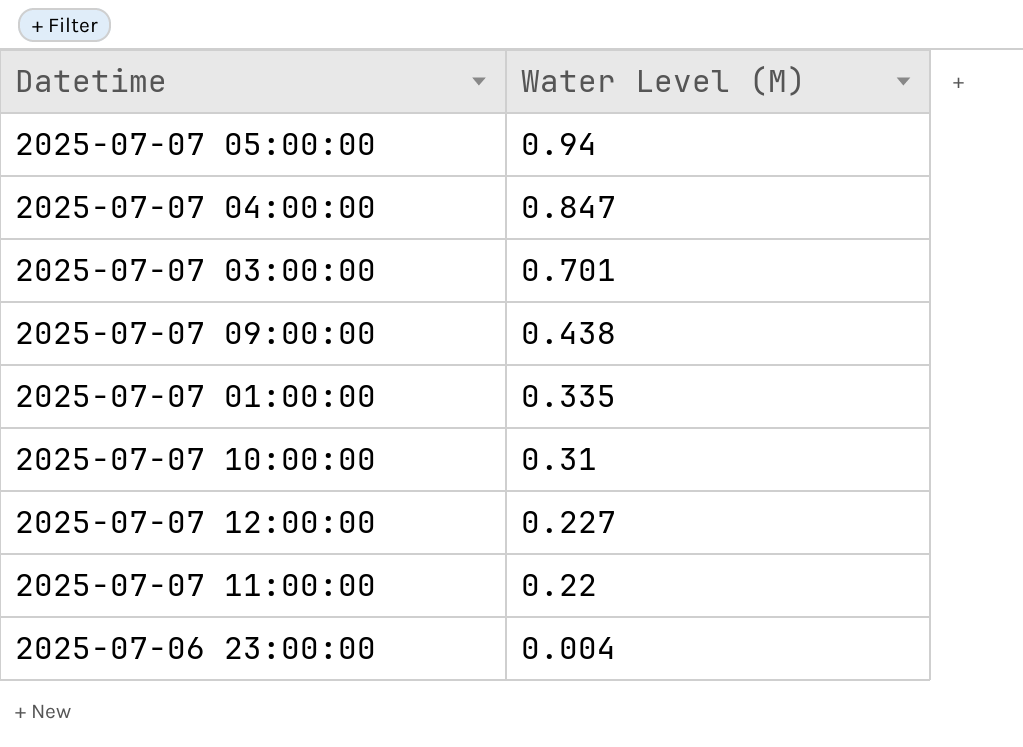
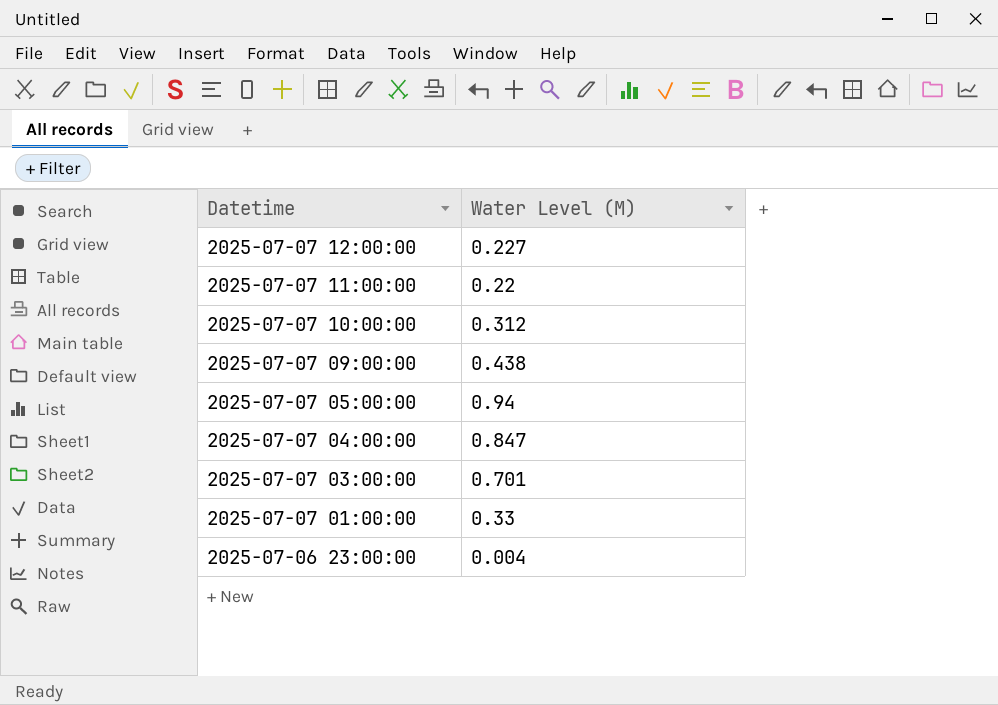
row order: Water Level (M) descending -> Datetime descending
2025-07-07 10:00:00 | Water Level (M): 0.31 -> 0.312
2025-07-07 01:00:00 | Water Level (M): 0.335 -> 0.33

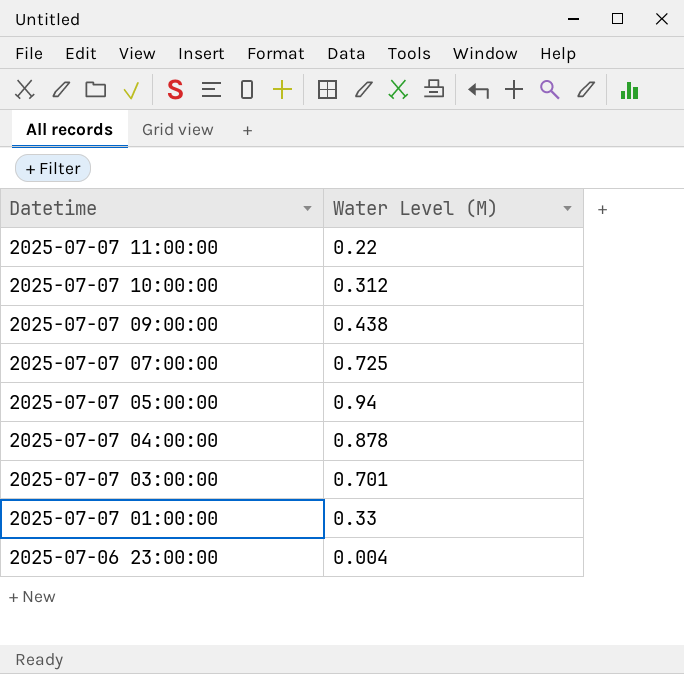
row 2025-07-07 12:00:00: 0.227 -> none
row 2025-07-07 07:00:00: none -> 0.725
2025-07-07 04:00:00 | Water Level (M): 0.847 -> 0.878

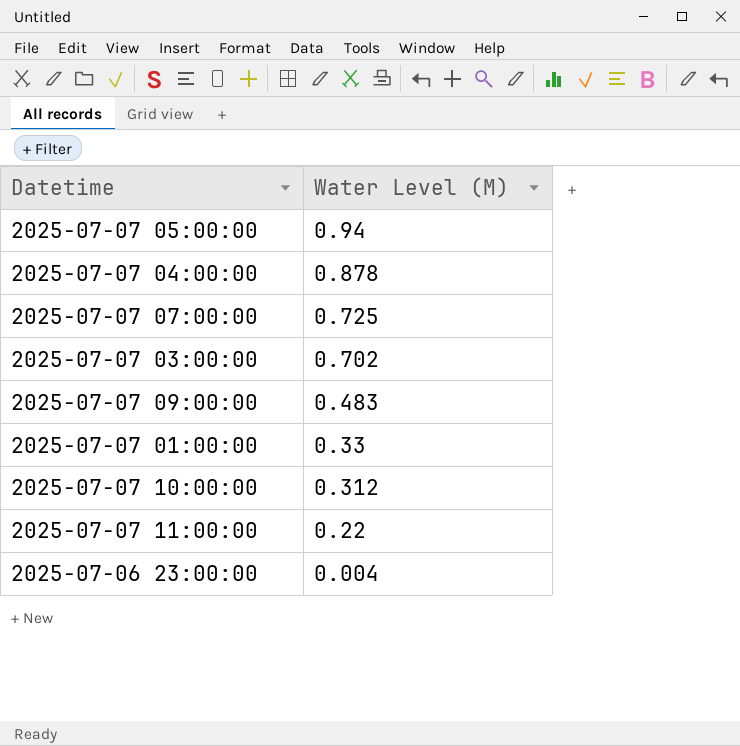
row order: Datetime descending -> Water Level (M) descending
2025-07-07 03:00:00 | Water Level (M): 0.701 -> 0.702
2025-07-07 09:00:00 | Water Level (M): 0.438 -> 0.483

